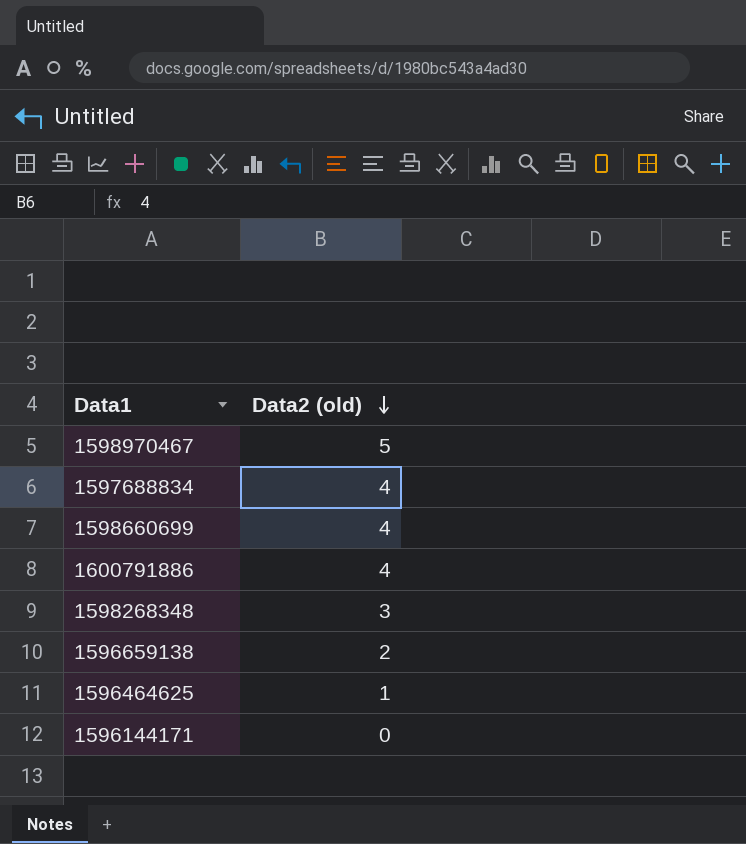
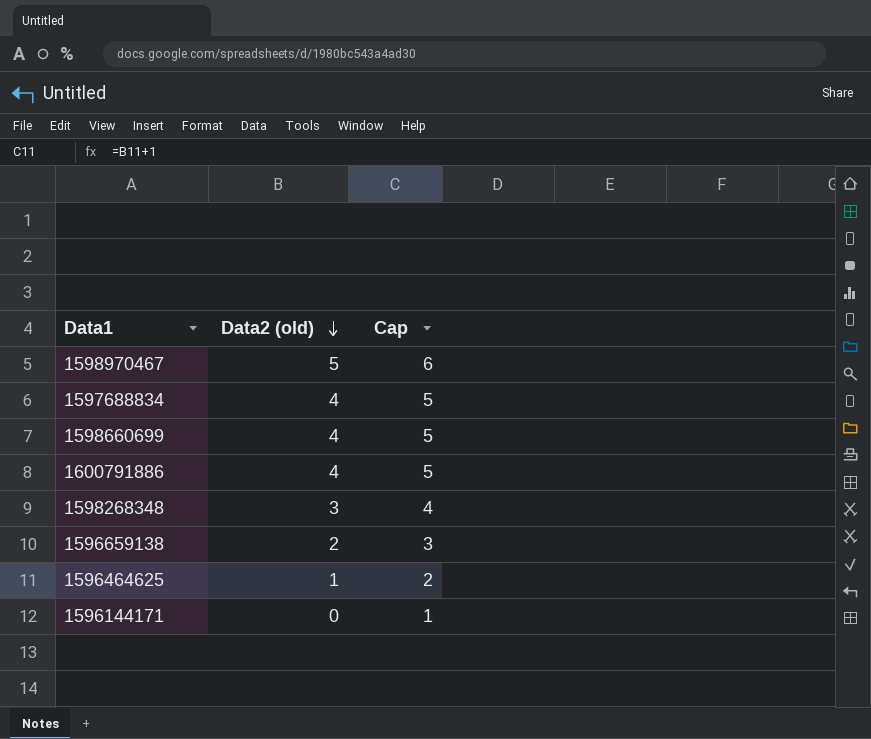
column Cap | formula: none -> [Data2 (old)] + 1

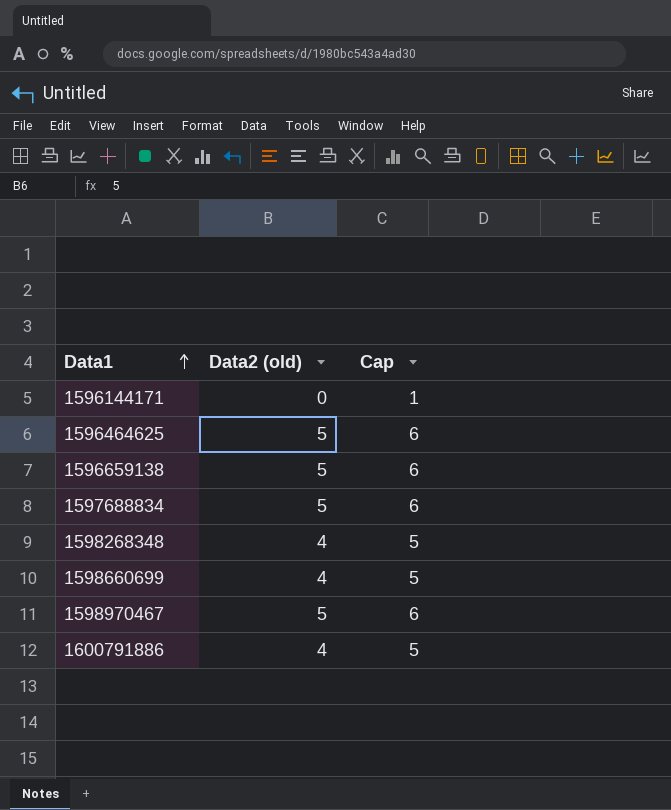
row order: Data2 (old) descending -> Data1 ascending
1596464625 | Data2 (old): 1 -> 5
1596464625 | Cap: 2 -> 6
1596659138 | Data2 (old): 2 -> 5
1596659138 | Cap: 3 -> 6
1597688834 | Data2 (old): 4 -> 5
1597688834 | Cap: 5 -> 6
1598268348 | Data2 (old): 3 -> 4
1598268348 | Cap: 4 -> 5

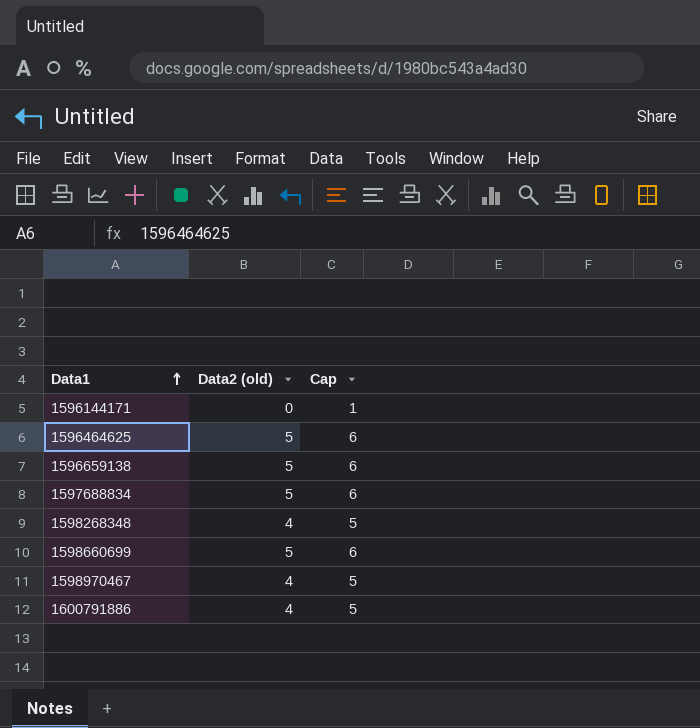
1598660699 | Data2 (old): 4 -> 5
1598660699 | Cap: 5 -> 6
1598970467 | Data2 (old): 5 -> 4
1598970467 | Cap: 6 -> 5

